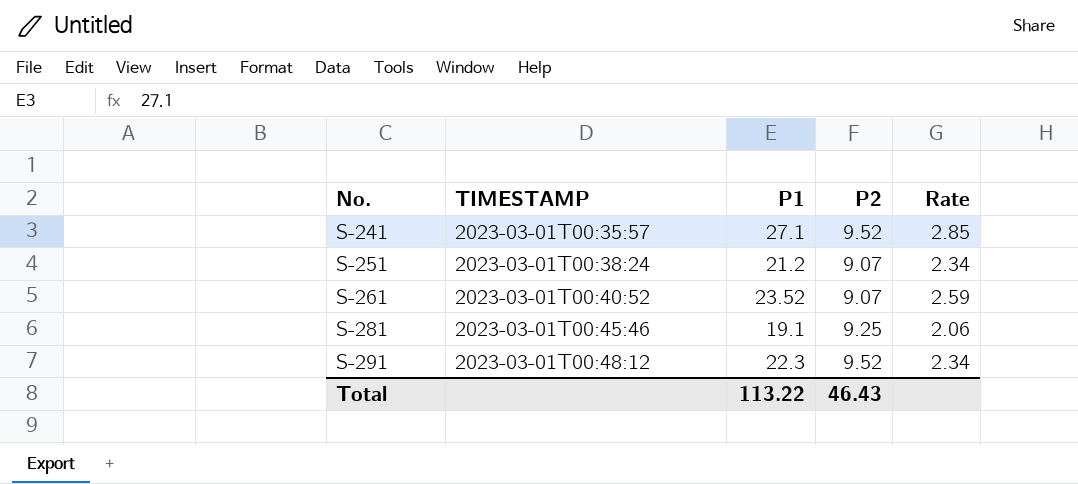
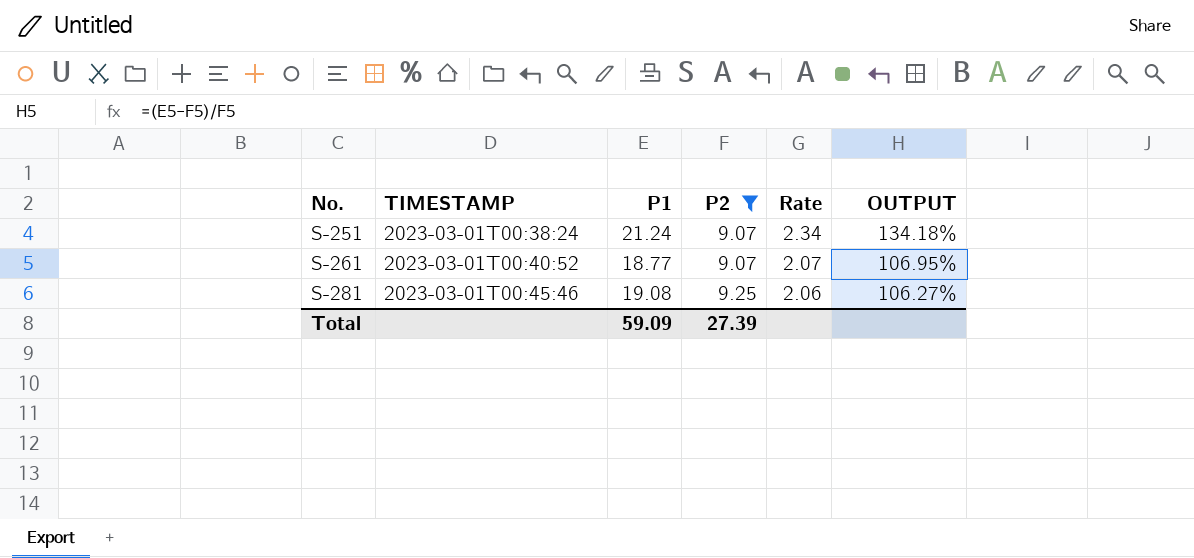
filter: none -> P2 != 9.52
column OUTPUT | formula: none -> ([P1] - [P2]) / [P2]
S-251 | P1: 21.2 -> 21.24
S-261 | P1: 23.52 -> 18.77
S-261 | Rate: 2.59 -> 2.07
S-281 | P1: 19.1 -> 19.08
Total | P1: 113.22 -> 59.09
Total | P2: 46.43 -> 27.39

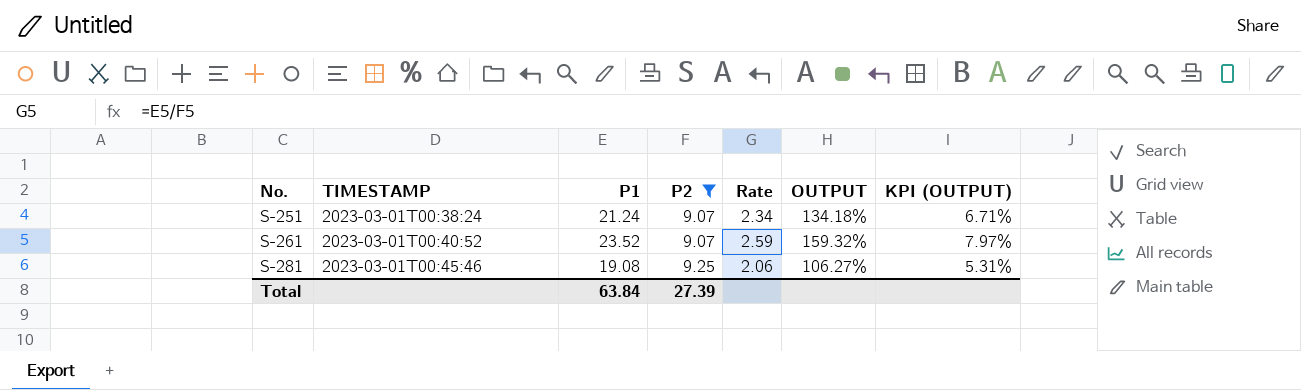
column KPI (OUTPUT) | formula: none -> [OUTPUT] * 0.05
S-261 | P1: 18.77 -> 23.52
S-261 | Rate: 2.07 -> 2.59
S-261 | OUTPUT: 106.95% -> 159.32%
Total | P1: 59.09 -> 63.84

